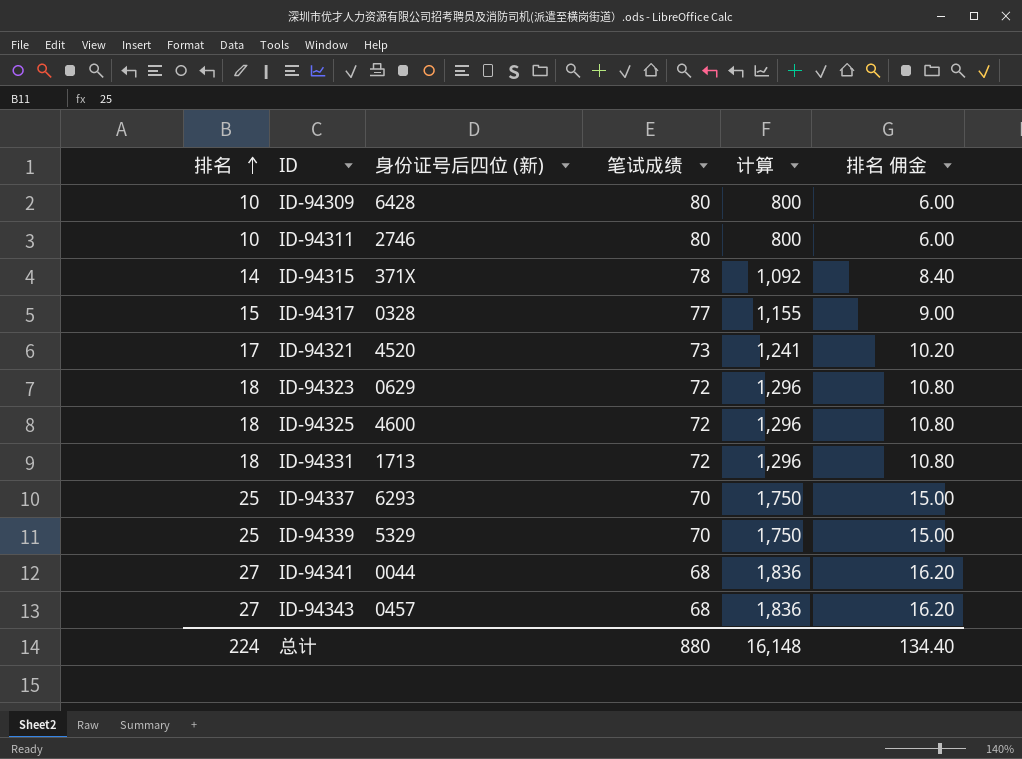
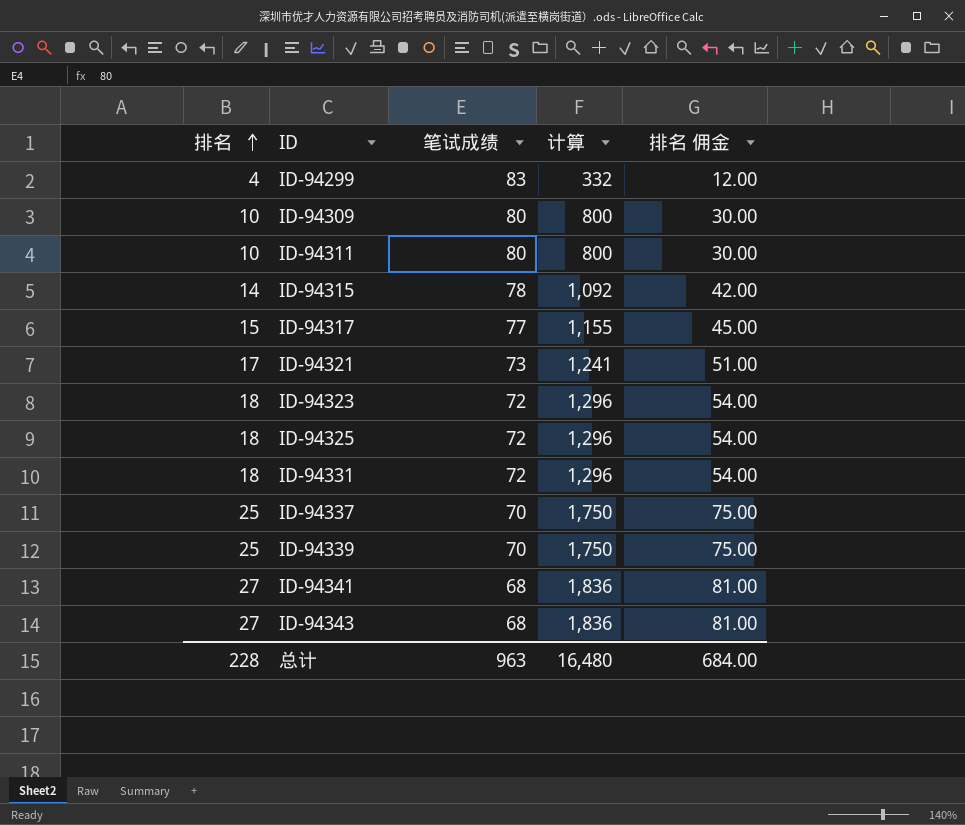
column 身份证号后四位 (新) | position: 3 -> none
column 排名 佣金 | formula: [排名] * 0.6 -> [排名] * 3
row ID-94299: none -> 4 | 83 | 332 | 12.00
总计 | 排名: 224 -> 228
总计 | 笔试成绩: 880 -> 963
总计 | 计算: 16,148 -> 16,480
总计 | 排名 佣金: 134.40 -> 684.00

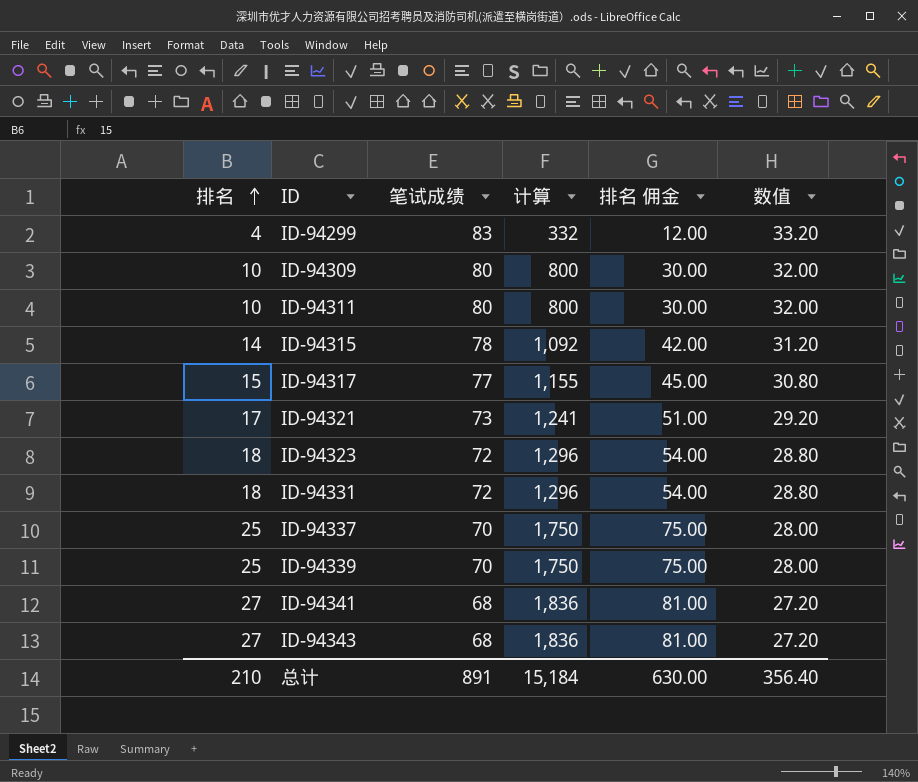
column 数值 | formula: none -> [笔试成绩] * 0.4
row ID-94325: 18 | 72 | 1,296 | 54.00 -> none
总计 | 排名: 228 -> 210
总计 | 笔试成绩: 963 -> 891
总计 | 计算: 16,480 -> 15,184
总计 | 排名 佣金: 684.00 -> 630.00

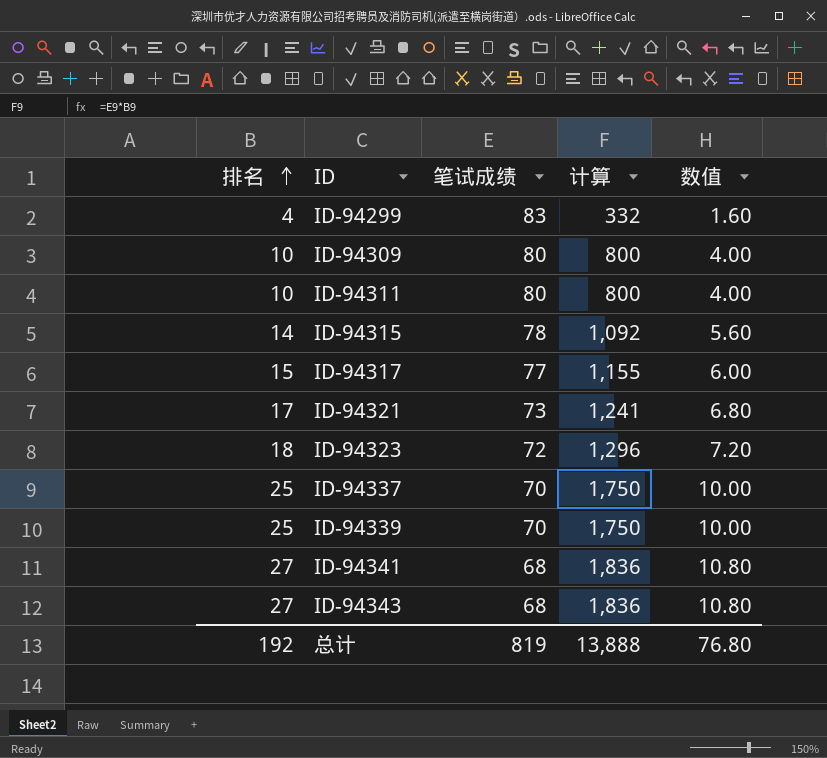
column 排名 佣金 | formula: [排名] * 3 -> none
column 数值 | formula: [笔试成绩] * 0.4 -> [排名] * 0.4
row ID-94331: 18 | 72 | 1,296 | 54.00 | 28.80 -> none
总计 | 排名: 210 -> 192
总计 | 笔试成绩: 891 -> 819
总计 | 计算: 15,184 -> 13,888
总计 | 数值: 356.40 -> 76.80

